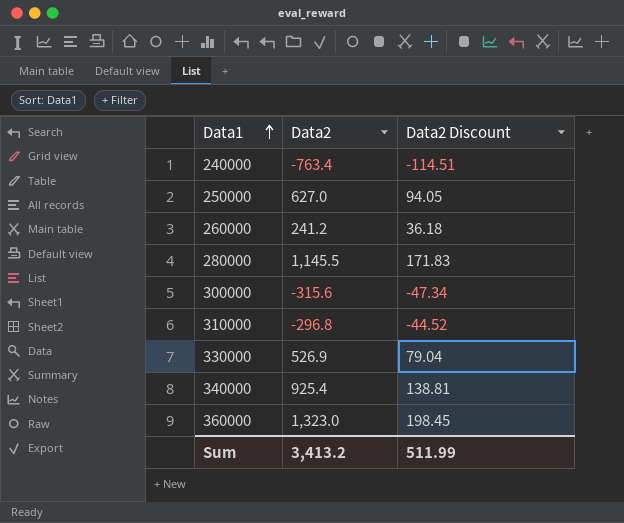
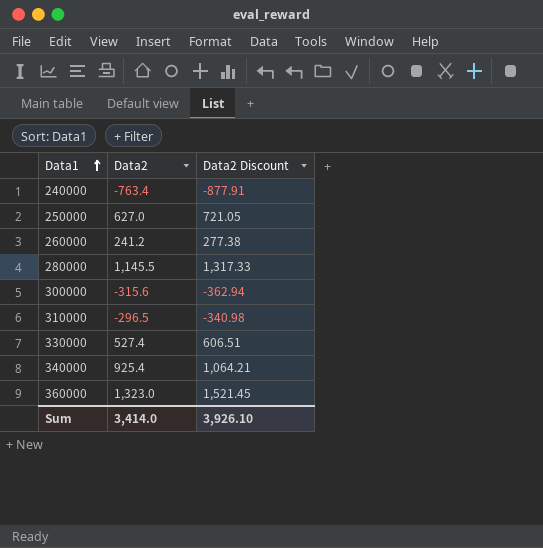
column Data2 Discount | formula: [Data2] * 0.15 -> [Data2] * 1.15
310000 | Data2: -296.8 -> -296.5
330000 | Data2: 526.9 -> 527.4
Sum | Data2: 3,413.2 -> 3,414.0
Sum | Data2 Discount: 511.99 -> 3,926.10

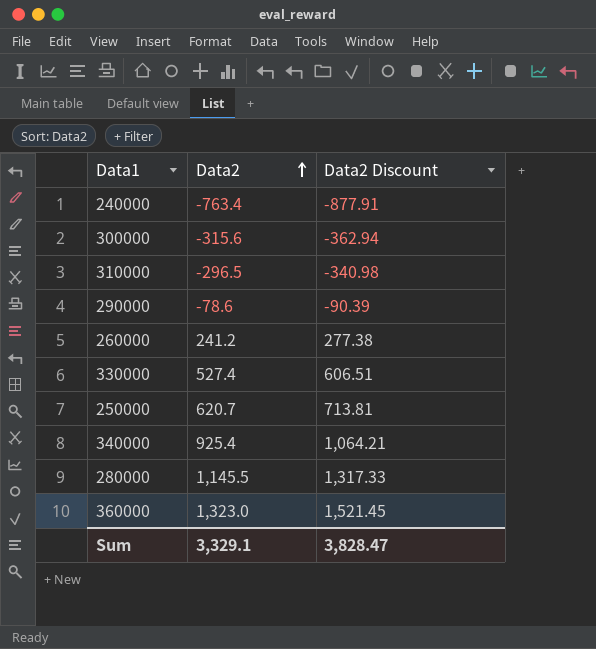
row order: Data1 ascending -> Data2 ascending
row 290000: none -> -78.6 | -90.39
250000 | Data2: 627.0 -> 620.7
250000 | Data2 Discount: 721.05 -> 713.81
Sum | Data2: 3,414.0 -> 3,329.1
Sum | Data2 Discount: 3,926.10 -> 3,828.47

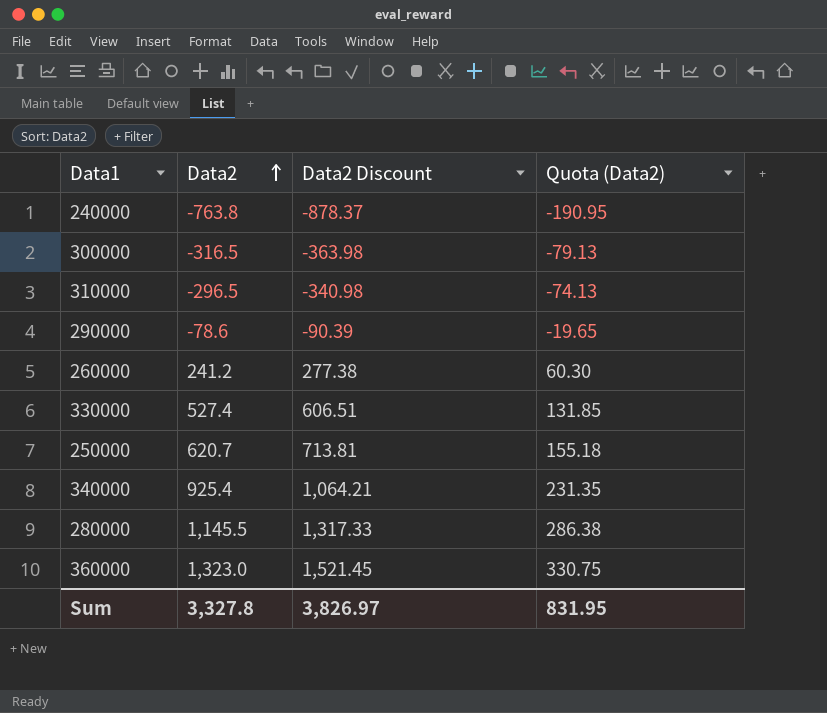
column Quota (Data2) | formula: none -> [Data2] * 0.25
240000 | Data2: -763.4 -> -763.8
240000 | Data2 Discount: -877.91 -> -878.37
300000 | Data2: -315.6 -> -316.5
300000 | Data2 Discount: -362.94 -> -363.98
Sum | Data2: 3,329.1 -> 3,327.8
Sum | Data2 Discount: 3,828.47 -> 3,826.97

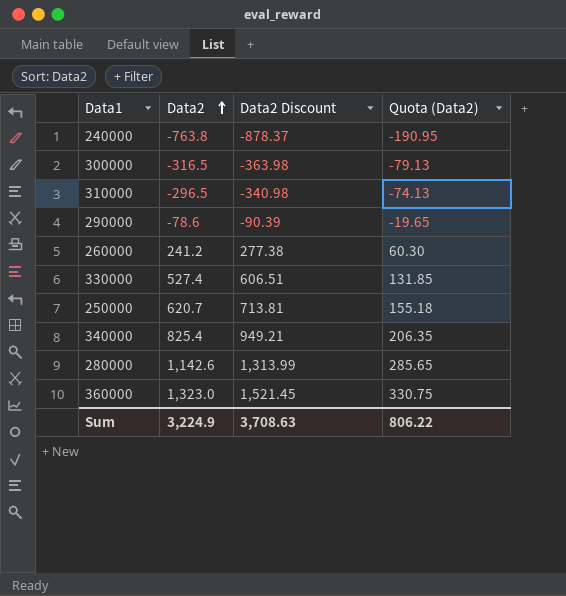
340000 | Data2: 925.4 -> 825.4
340000 | Data2 Discount: 1,064.21 -> 949.21
340000 | Quota (Data2): 231.35 -> 206.35
280000 | Data2: 1,145.5 -> 1,142.6
280000 | Data2 Discount: 1,317.33 -> 1,313.99
280000 | Quota (Data2): 286.38 -> 285.65
Sum | Data2: 3,327.8 -> 3,224.9
Sum | Data2 Discount: 3,826.97 -> 3,708.63
Sum | Quota (Data2): 831.95 -> 806.22

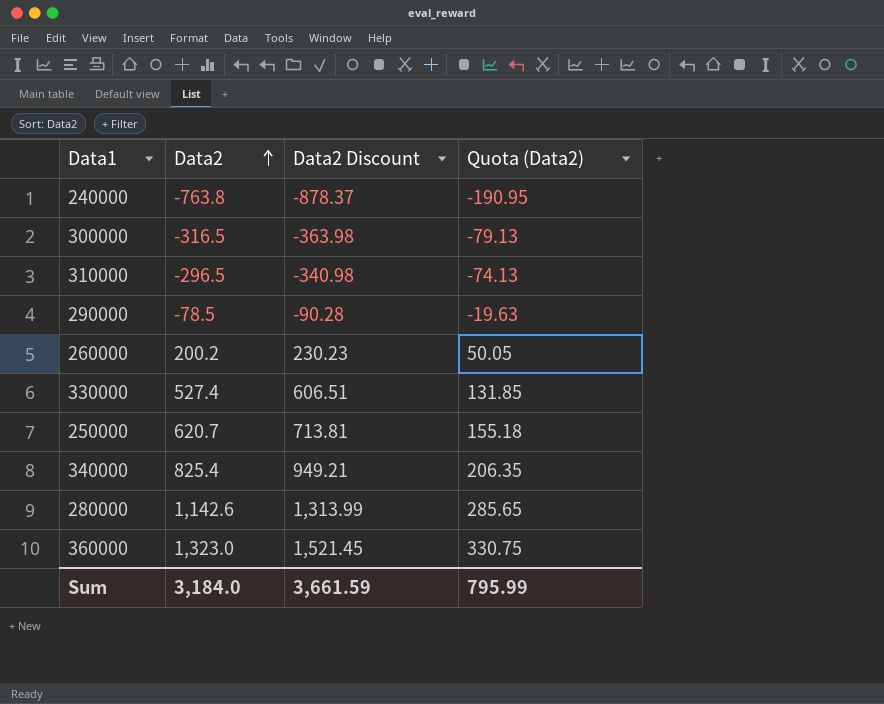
290000 | Data2: -78.6 -> -78.5
290000 | Data2 Discount: -90.39 -> -90.28
290000 | Quota (Data2): -19.65 -> -19.63
260000 | Data2: 241.2 -> 200.2
260000 | Data2 Discount: 277.38 -> 230.23
260000 | Quota (Data2): 60.30 -> 50.05
Sum | Data2: 3,224.9 -> 3,184.0
Sum | Data2 Discount: 3,708.63 -> 3,661.59
Sum | Quota (Data2): 806.22 -> 795.99

